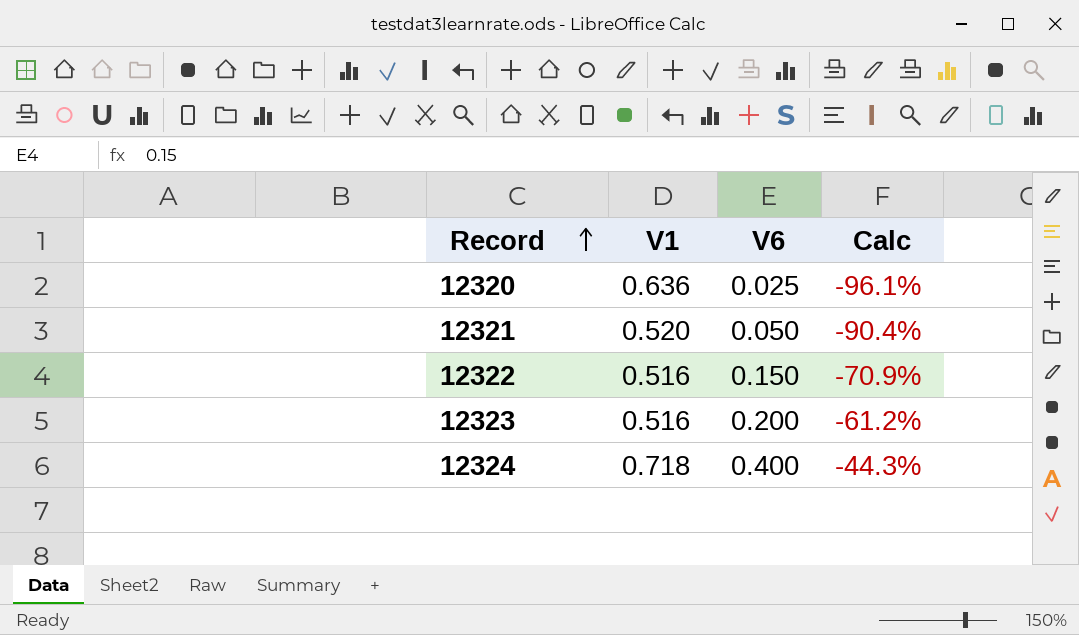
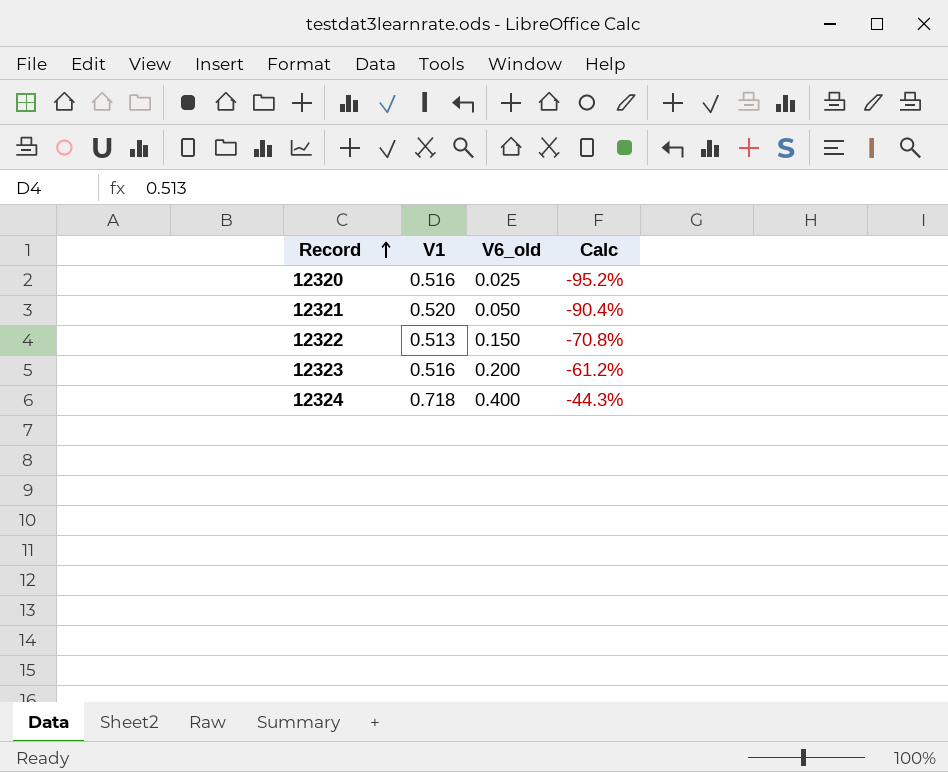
column name: V6 -> V6_old
12320 | V1: 0.636 -> 0.516
12320 | Calc: -96.1% -> -95.2%
12322 | V1: 0.516 -> 0.513
12322 | Calc: -70.9% -> -70.8%

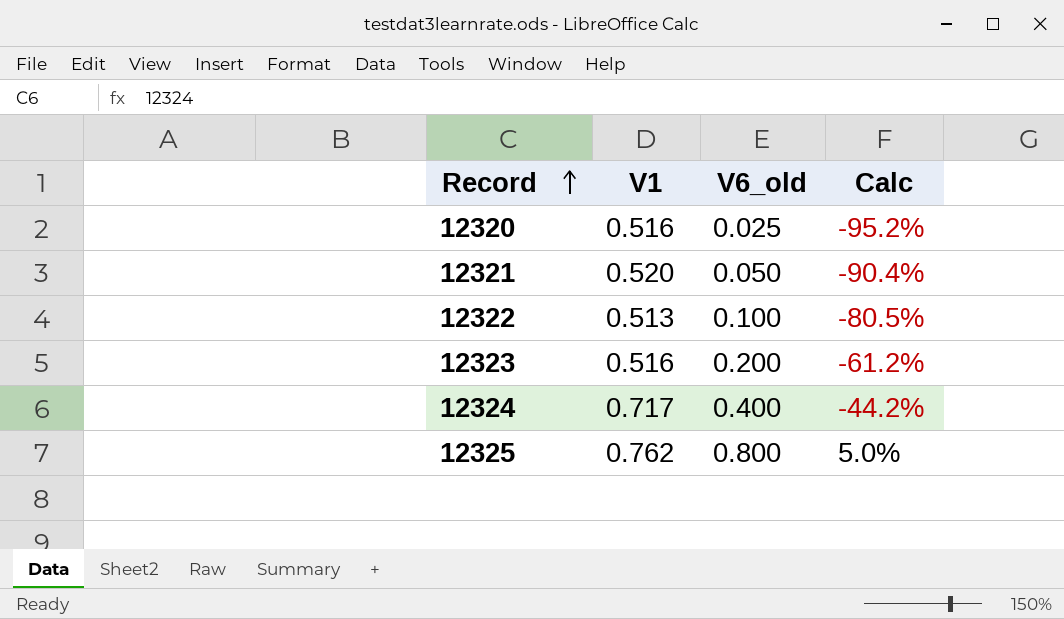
12322 | V6_old: 0.150 -> 0.100
12322 | Calc: -70.8% -> -80.5%
12324 | V1: 0.718 -> 0.717
12324 | Calc: -44.3% -> -44.2%
row 12325: none -> 0.762 | 0.800 | 5.0%

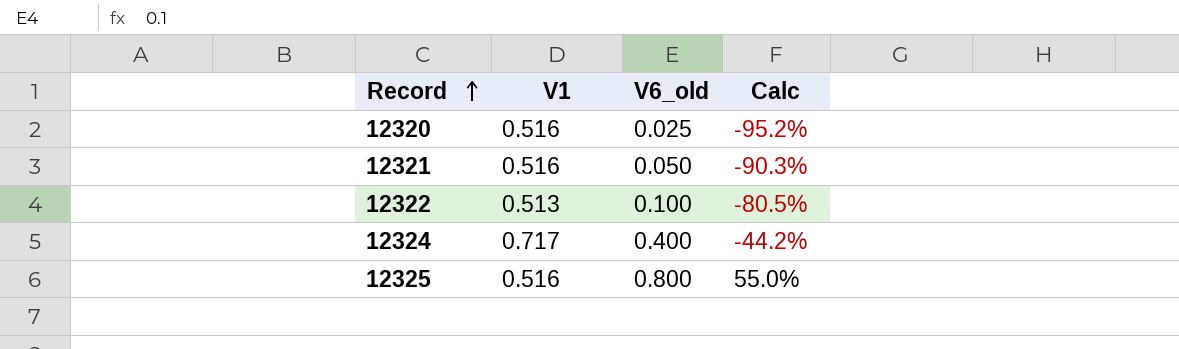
row 12323: 0.516 | 0.200 | -61.2% -> none
12321 | V1: 0.520 -> 0.516
12321 | Calc: -90.4% -> -90.3%
12325 | V1: 0.762 -> 0.516
12325 | Calc: 5.0% -> 55.0%

